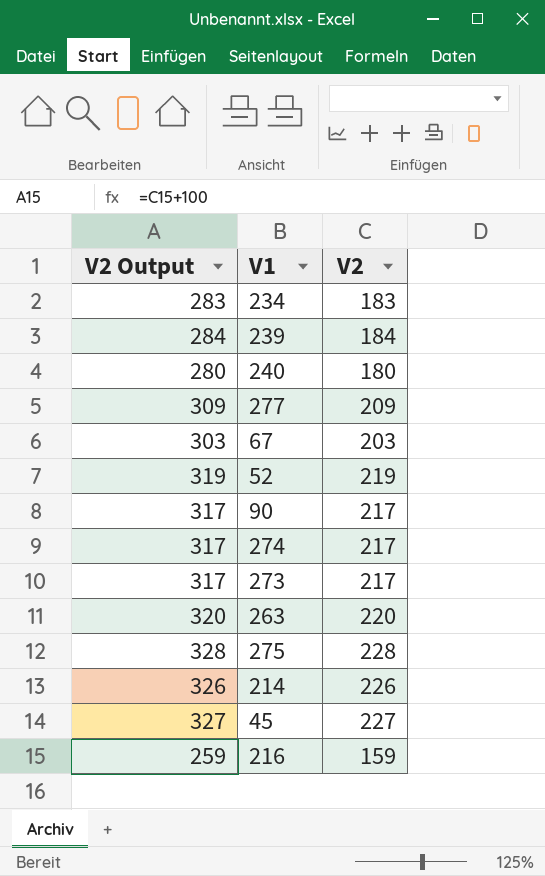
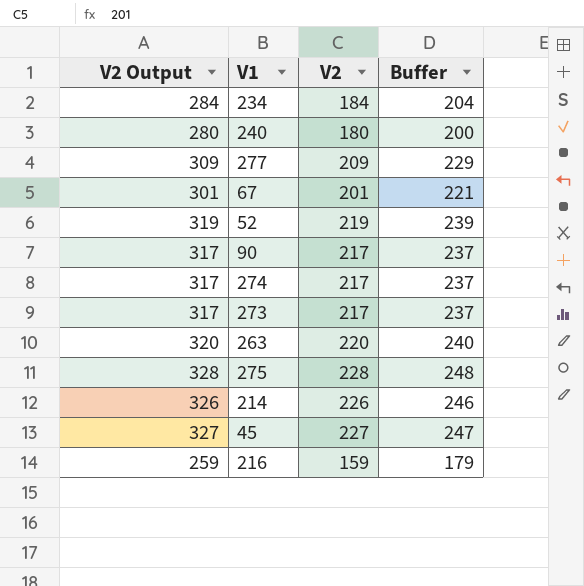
column Buffer | formula: none -> [V2] + 20
row 239: 284 | 184 -> none
234 | V2 Output: 283 -> 284
234 | V2: 183 -> 184
67 | V2 Output: 303 -> 301
67 | V2: 203 -> 201

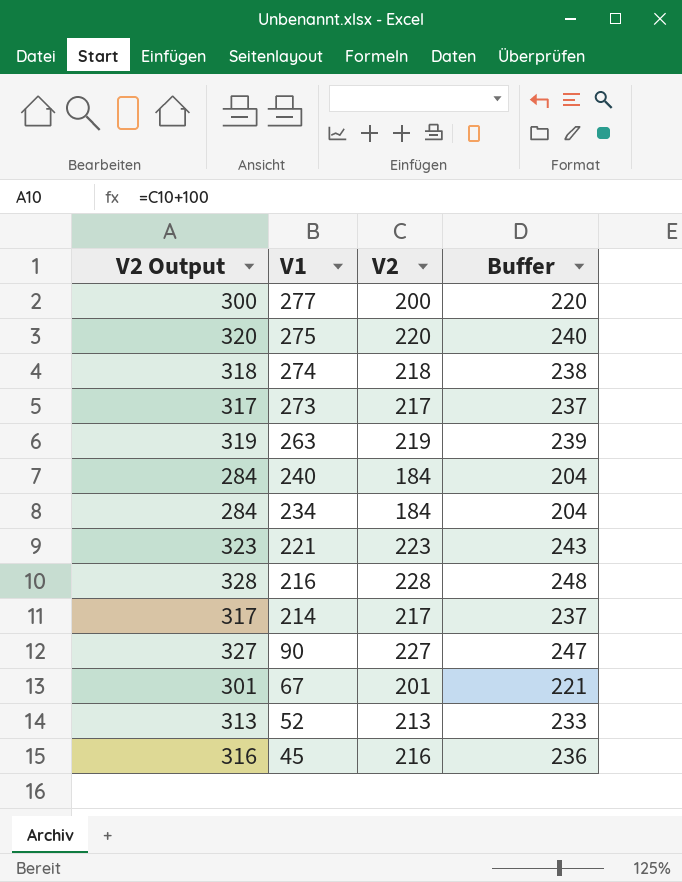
row order: none -> V1 descending
277 | V2 Output: 309 -> 300
277 | V2: 209 -> 200
277 | Buffer: 229 -> 220
275 | V2 Output: 328 -> 320
275 | V2: 228 -> 220
275 | Buffer: 248 -> 240
274 | V2 Output: 317 -> 318
274 | V2: 217 -> 218
274 | Buffer: 237 -> 238
263 | V2 Output: 320 -> 319
263 | V2: 220 -> 219
263 | Buffer: 240 -> 239
240 | V2 Output: 280 -> 284
240 | V2: 180 -> 184
240 | Buffer: 200 -> 204
row 221: none -> 323 | 223 | 243
216 | V2 Output: 259 -> 328
216 | V2: 159 -> 228
216 | Buffer: 179 -> 248
214 | V2 Output: 326 -> 317
214 | V2: 226 -> 217
214 | Buffer: 246 -> 237
90 | V2 Output: 317 -> 327
90 | V2: 217 -> 227
90 | Buffer: 237 -> 247
52 | V2 Output: 319 -> 313
52 | V2: 219 -> 213
52 | Buffer: 239 -> 233
45 | V2 Output: 327 -> 316
45 | V2: 227 -> 216
45 | Buffer: 247 -> 236

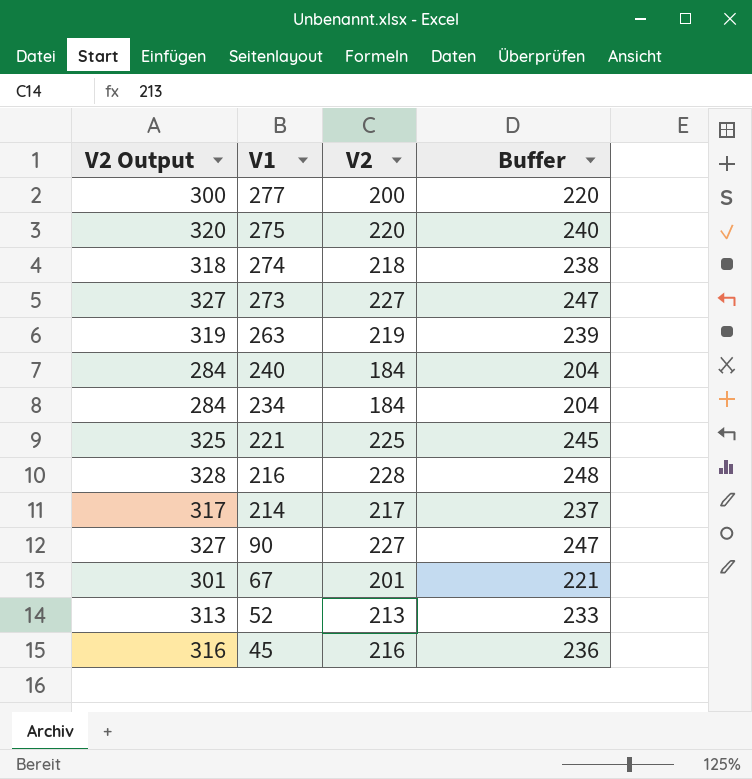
273 | V2 Output: 317 -> 327
273 | V2: 217 -> 227
273 | Buffer: 237 -> 247
221 | V2 Output: 323 -> 325
221 | V2: 223 -> 225
221 | Buffer: 243 -> 245

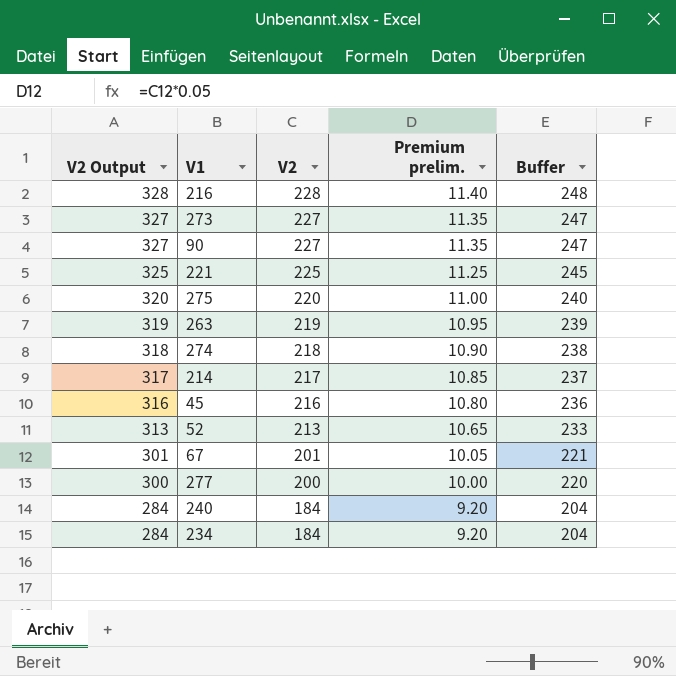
row order: V1 descending -> V2 Output descending
column Premium prelim. | formula: none -> [V2] * 0.05

